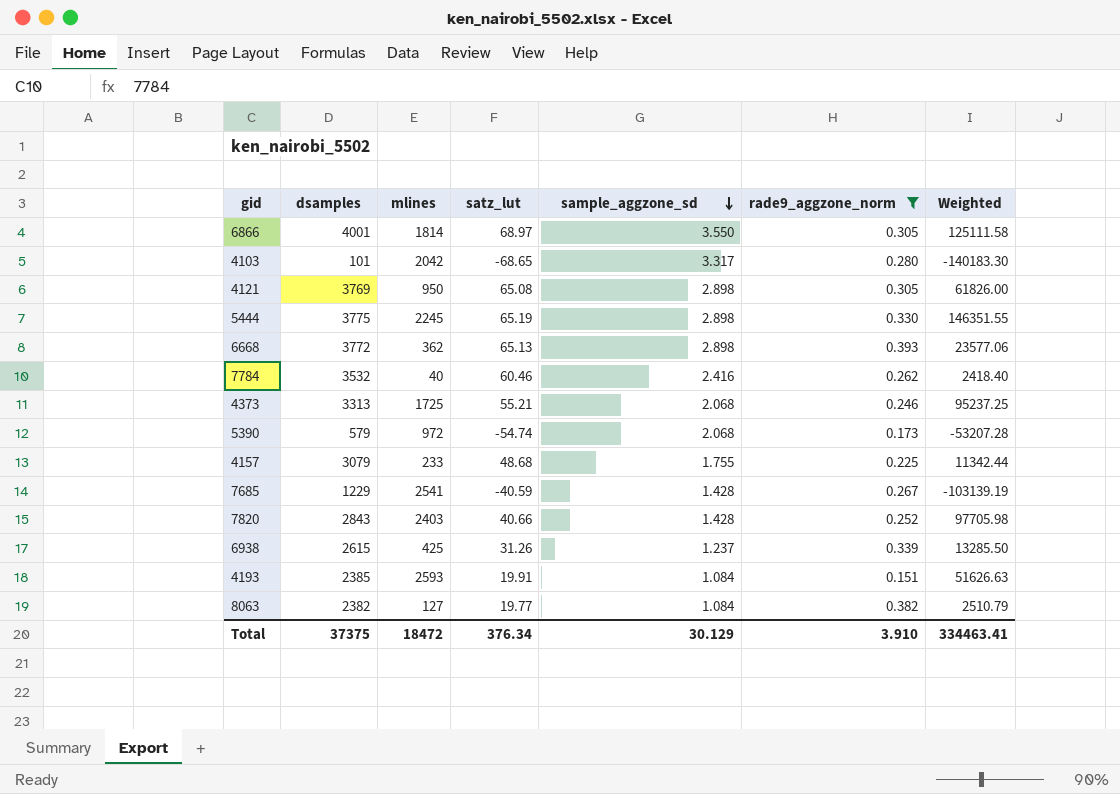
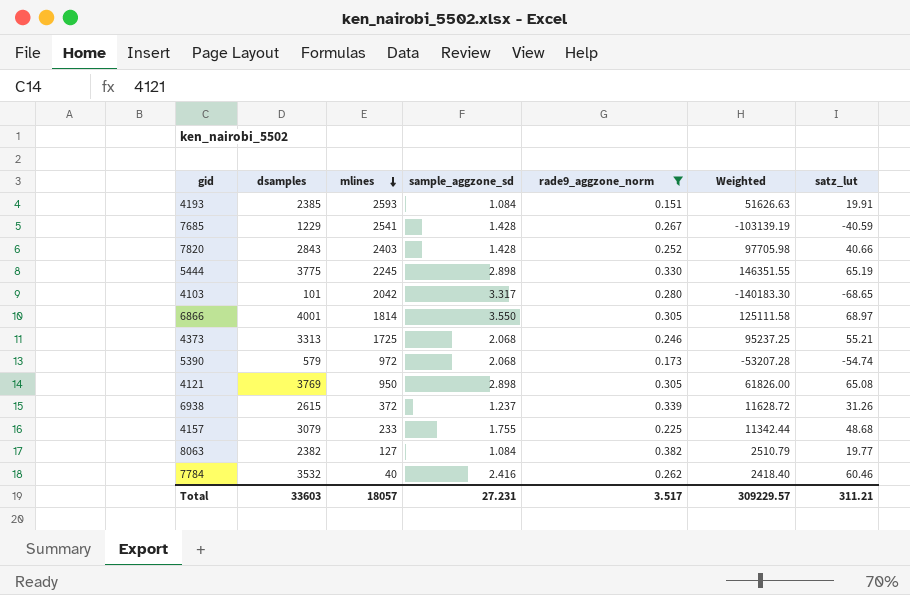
row order: sample_aggzone_sd descending -> mlines descending
column satz_lut | position: 4 -> 7
row 6668: 3772 | 362 | 65.13 | 2.898 | 0.393 | 23577.06 -> none
6938 | mlines: 425 -> 372
6938 | Weighted: 13285.50 -> 11628.72
Total | dsamples: 37375 -> 33603
Total | mlines: 18472 -> 18057
Total | sample_aggzone_sd: 30.129 -> 27.231
Total | rade9_aggzone_norm: 3.910 -> 3.517
Total | Weighted: 334463.41 -> 309229.57
Total | satz_lut: 376.34 -> 311.21

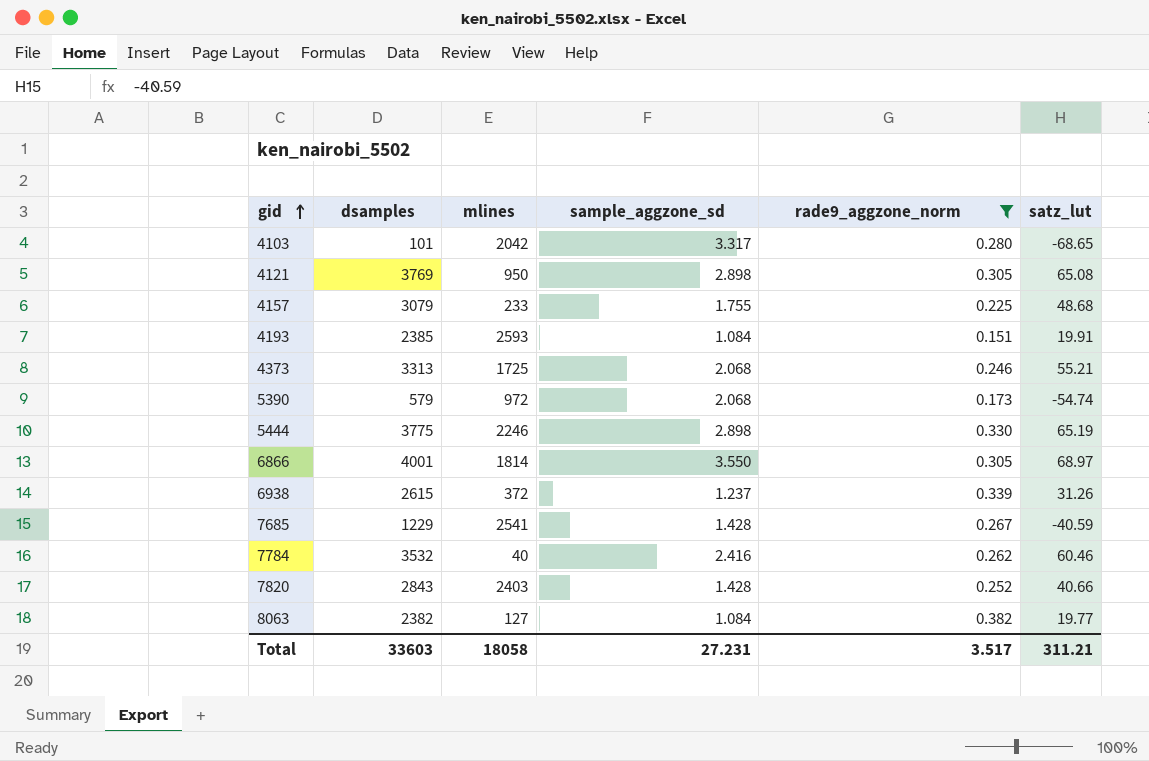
row order: mlines descending -> gid ascending
column Weighted | formula: [mlines] * [satz_lut] -> none
5444 | mlines: 2245 -> 2246
Total | mlines: 18057 -> 18058

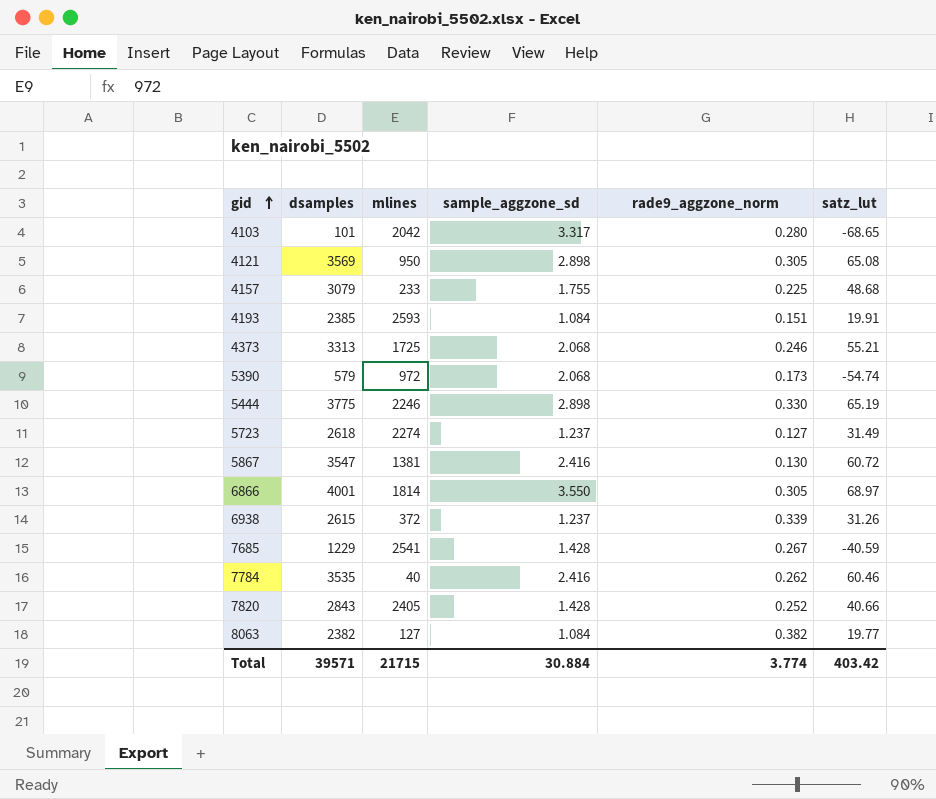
filter: rade9_aggzone_norm >= 0.151 -> none
4121 | dsamples: 3769 -> 3569
7784 | dsamples: 3532 -> 3535
7820 | mlines: 2403 -> 2405
Total | dsamples: 33603 -> 39571
Total | mlines: 18058 -> 21715
Total | sample_aggzone_sd: 27.231 -> 30.884
Total | rade9_aggzone_norm: 3.517 -> 3.774
Total | satz_lut: 311.21 -> 403.42

